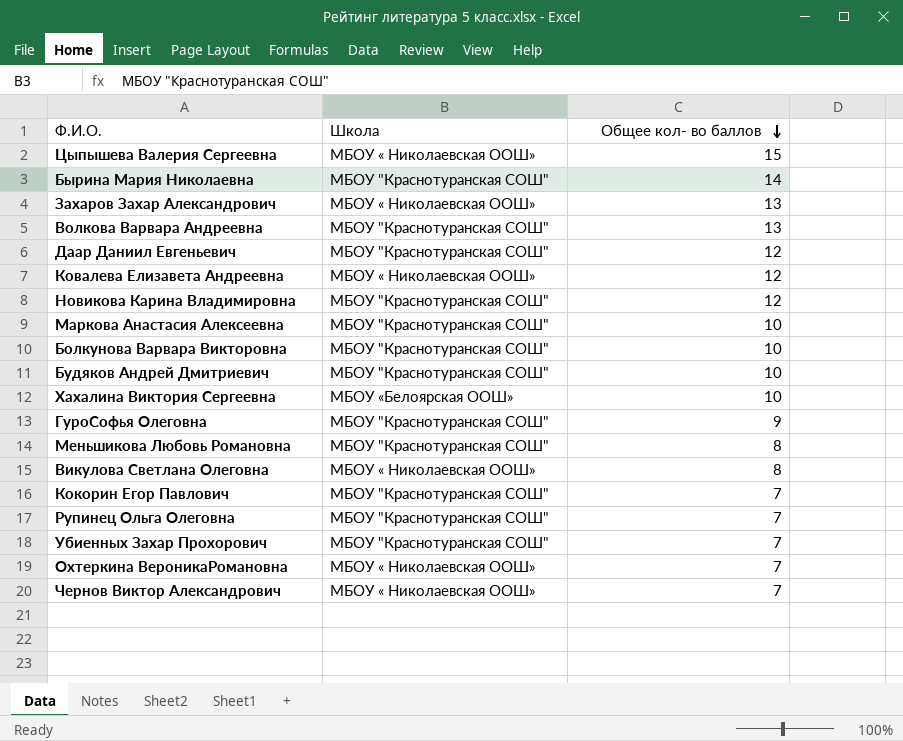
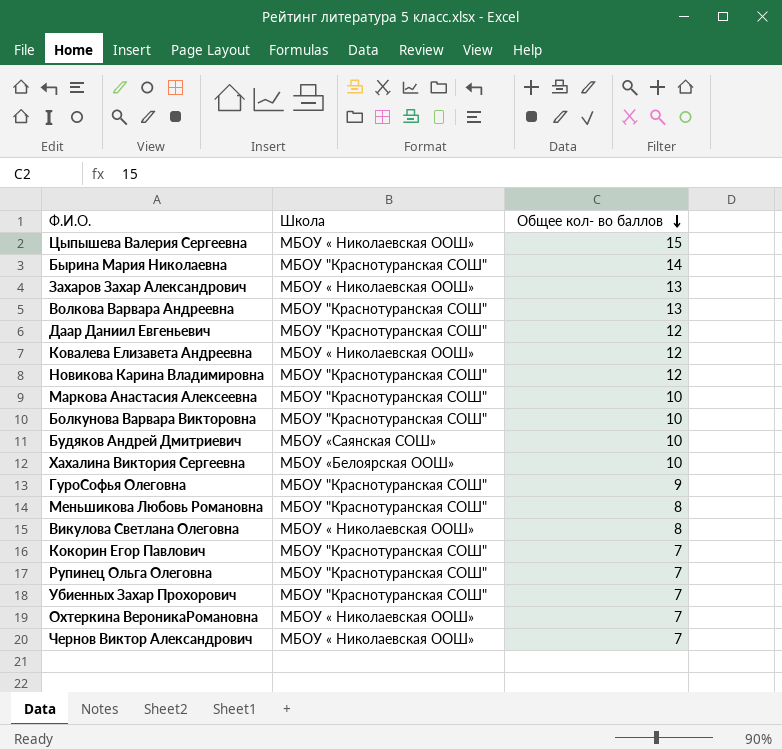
Будяков Андрей Дмитриевич | Школа: МБОУ "Краснотуранская СОШ" -> МБОУ «Саянская СОШ»

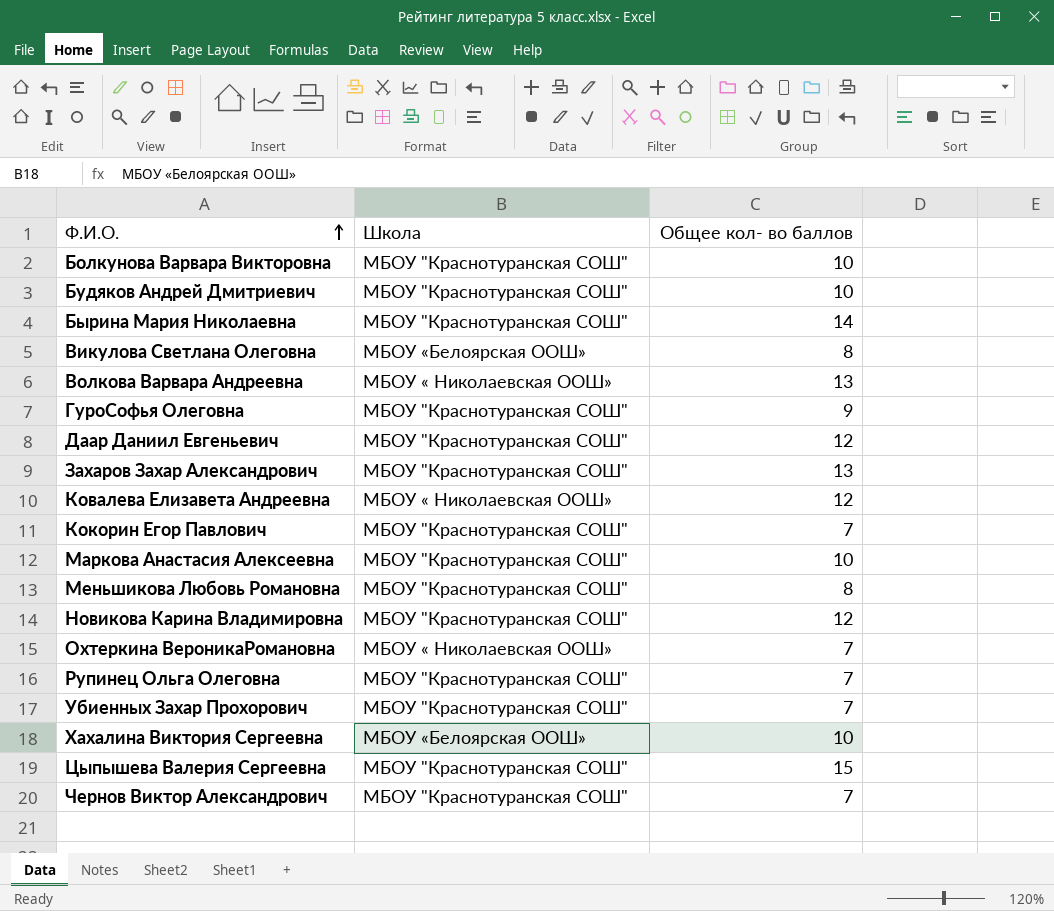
row order: Общее кол- во баллов descending -> Ф.И.О. ascending
Будяков Андрей Дмитриевич | Школа: МБОУ «Саянская СОШ» -> МБОУ "Краснотуранская СОШ"
Викулова Светлана Олеговна | Школа: МБОУ « Николаевская ООШ» -> МБОУ «Белоярская ООШ»
Волкова Варвара Андреевна | Школа: МБОУ "Краснотуранская СОШ" -> МБОУ « Николаевская ООШ»
Захаров Захар Александрович | Школа: МБОУ « Николаевская ООШ» -> МБОУ "Краснотуранская СОШ"
Цыпышева Валерия Сергеевна | Школа: МБОУ « Николаевская ООШ» -> МБОУ "Краснотуранская СОШ"
Чернов Виктор Александрович | Школа: МБОУ « Николаевская ООШ» -> МБОУ "Краснотуранская СОШ"

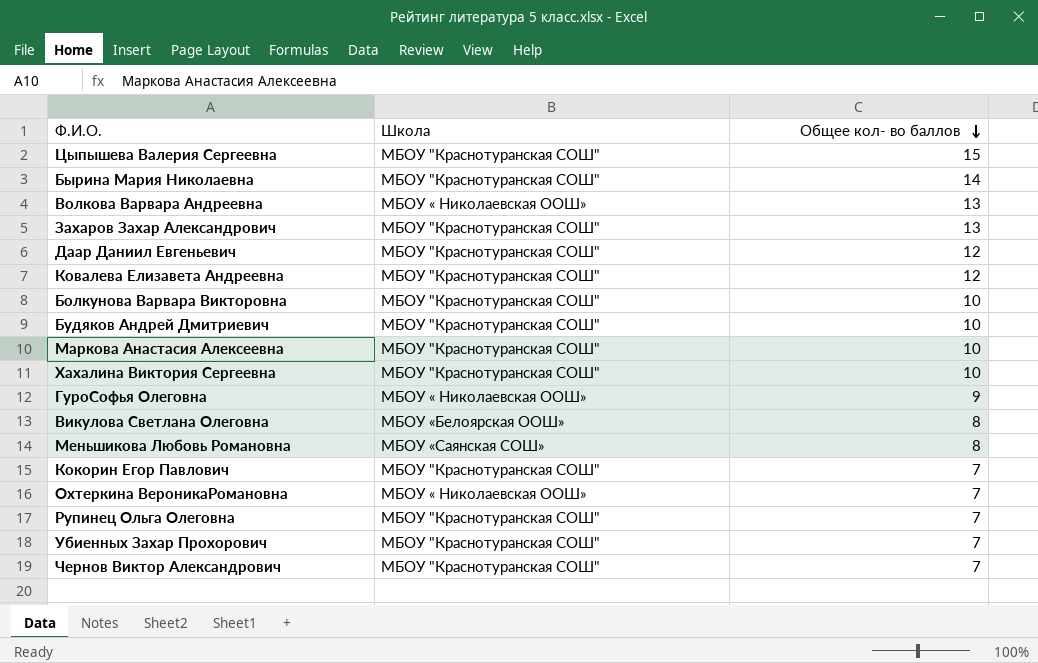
row order: Ф.И.О. ascending -> Общее кол- во баллов descending
row Новикова Карина Владимировна: МБОУ "Краснотуранская СОШ" | 12 -> none
Ковалева Елизавета Андреевна | Школа: МБОУ « Николаевская ООШ» -> МБОУ "Краснотуранская СОШ"
Хахалина Виктория Сергеевна | Школа: МБОУ «Белоярская ООШ» -> МБОУ "Краснотуранская СОШ"
ГуроСофья Олеговна | Школа: МБОУ "Краснотуранская СОШ" -> МБОУ « Николаевская ООШ»
Меньшикова Любовь Романовна | Школа: МБОУ "Краснотуранская СОШ" -> МБОУ «Саянская СОШ»

